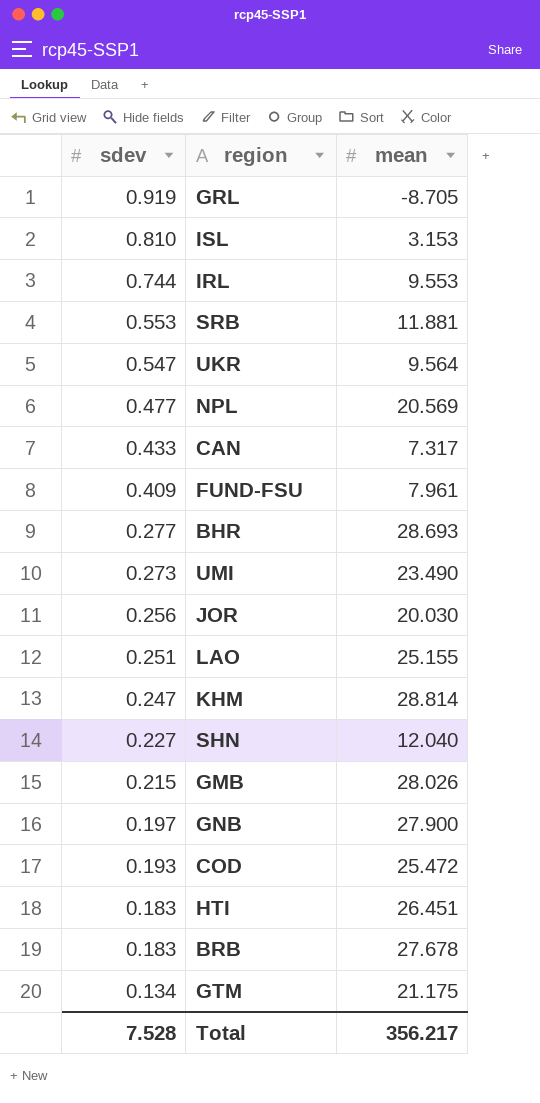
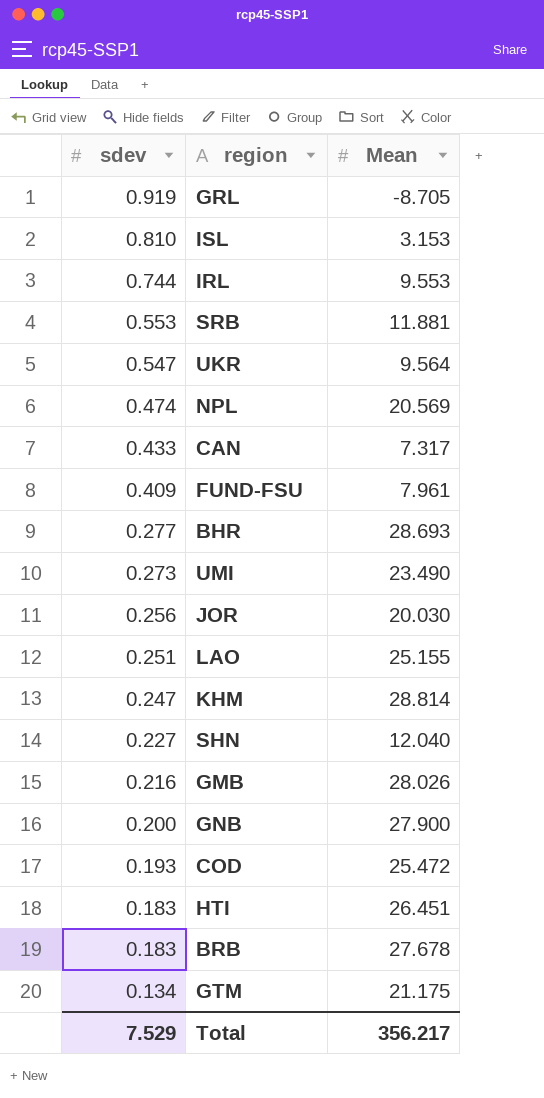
column name: mean -> Mean
NPL | sdev: 0.477 -> 0.474
GMB | sdev: 0.215 -> 0.216
GNB | sdev: 0.197 -> 0.200
Total | sdev: 7.528 -> 7.529

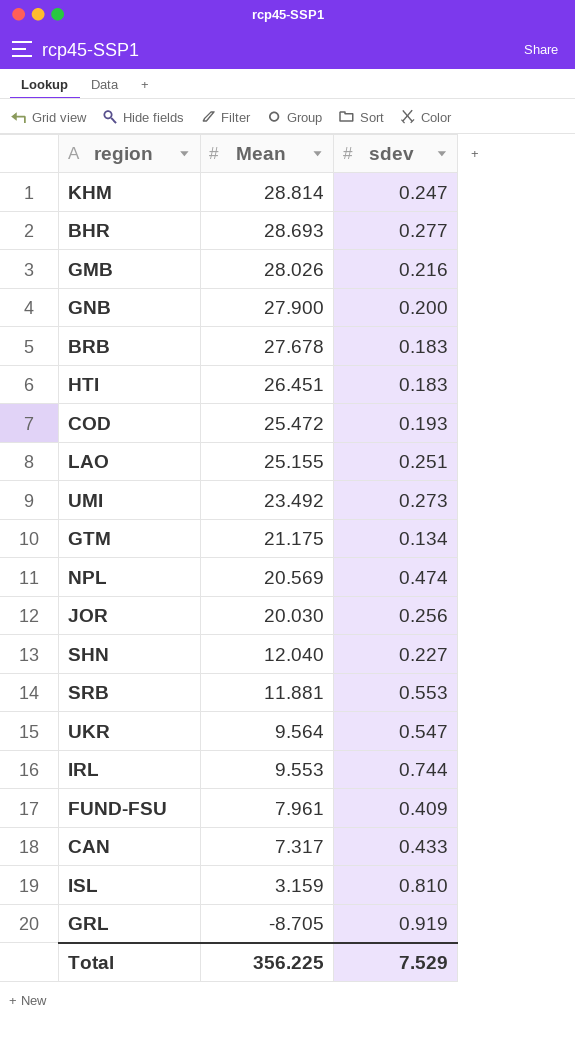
row order: sdev descending -> Mean descending
column sdev | position: 1 -> 3
UMI | Mean: 23.490 -> 23.492
ISL | Mean: 3.153 -> 3.159
Total | Mean: 356.217 -> 356.225

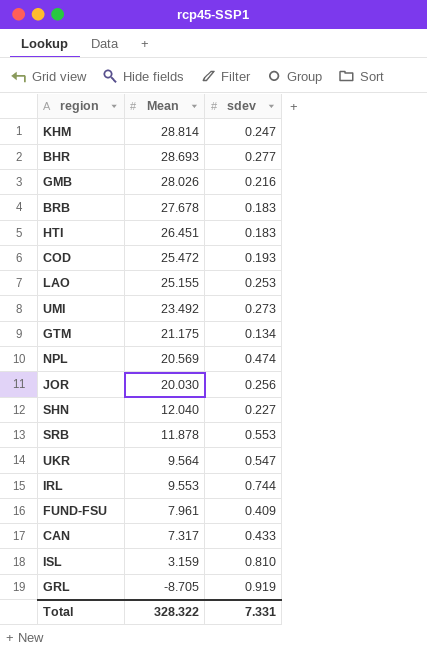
row GNB: 27.900 | 0.200 -> none
LAO | sdev: 0.251 -> 0.253
SRB | Mean: 11.881 -> 11.878
Total | Mean: 356.225 -> 328.322
Total | sdev: 7.529 -> 7.331

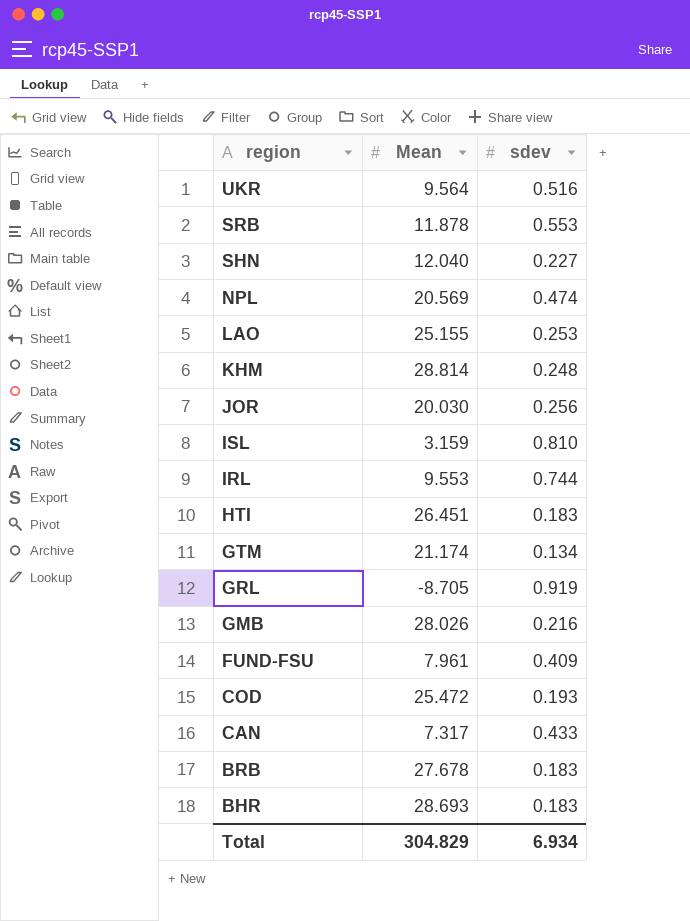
row order: Mean descending -> region descending
row UMI: 23.492 | 0.273 -> none
UKR | sdev: 0.547 -> 0.516
KHM | sdev: 0.247 -> 0.248
GTM | Mean: 21.175 -> 21.174
BHR | sdev: 0.277 -> 0.183
Total | Mean: 328.322 -> 304.829
Total | sdev: 7.331 -> 6.934

